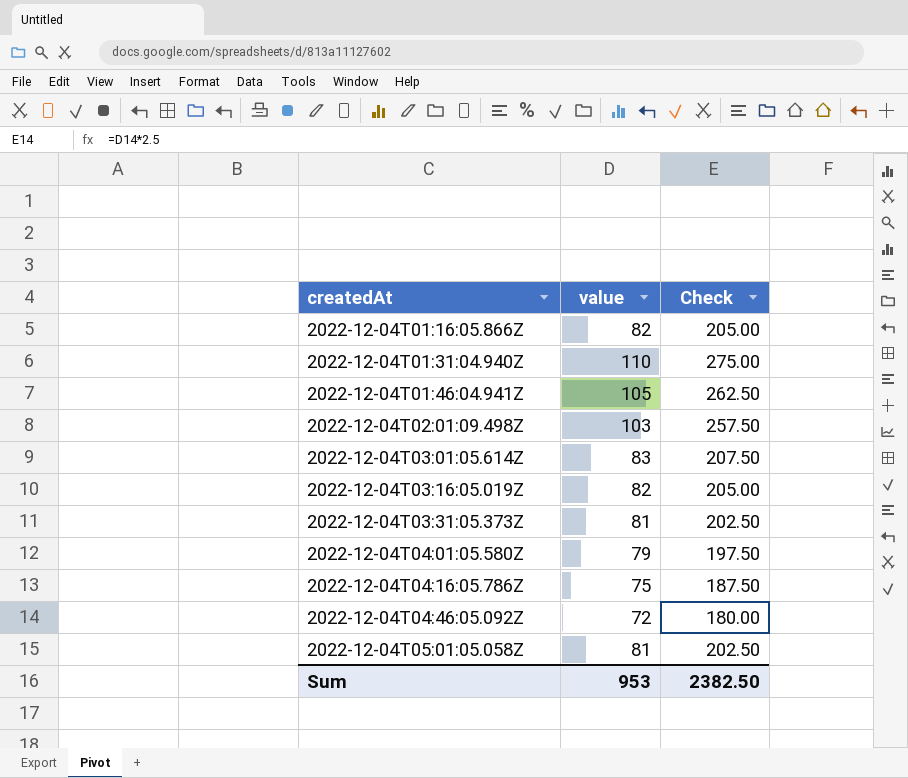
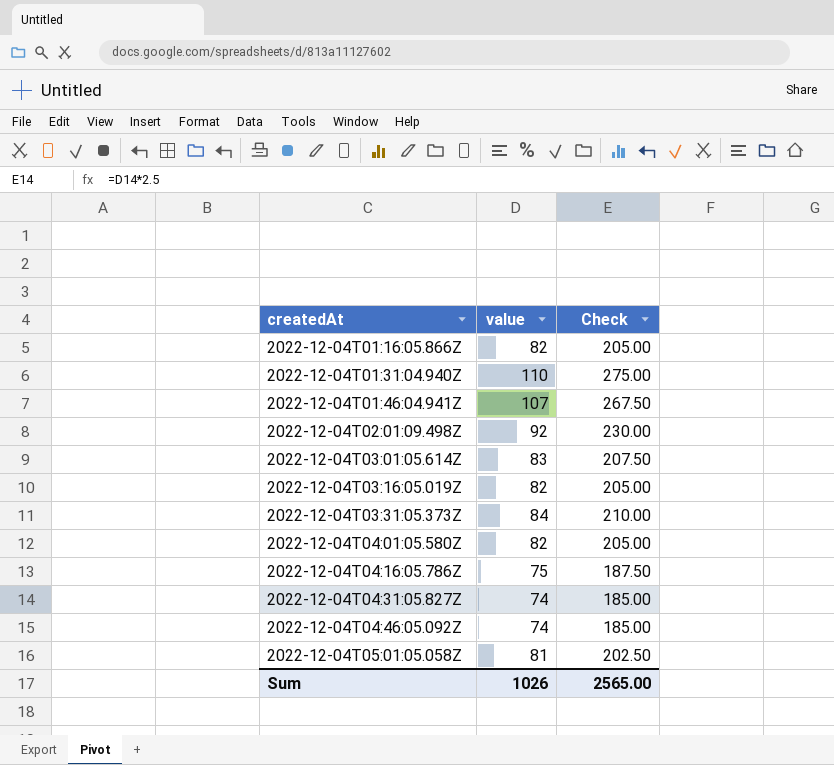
2022-12-04T01:46:04.941Z | value: 105 -> 107
2022-12-04T01:46:04.941Z | Check: 262.50 -> 267.50
2022-12-04T02:01:09.498Z | value: 103 -> 92
2022-12-04T02:01:09.498Z | Check: 257.50 -> 230.00
2022-12-04T03:31:05.373Z | value: 81 -> 84
2022-12-04T03:31:05.373Z | Check: 202.50 -> 210.00
2022-12-04T04:01:05.580Z | value: 79 -> 82
2022-12-04T04:01:05.580Z | Check: 197.50 -> 205.00
row 2022-12-04T04:31:05.827Z: none -> 74 | 185.00
2022-12-04T04:46:05.092Z | value: 72 -> 74
2022-12-04T04:46:05.092Z | Check: 180.00 -> 185.00
Sum | value: 953 -> 1026
Sum | Check: 2382.50 -> 2565.00

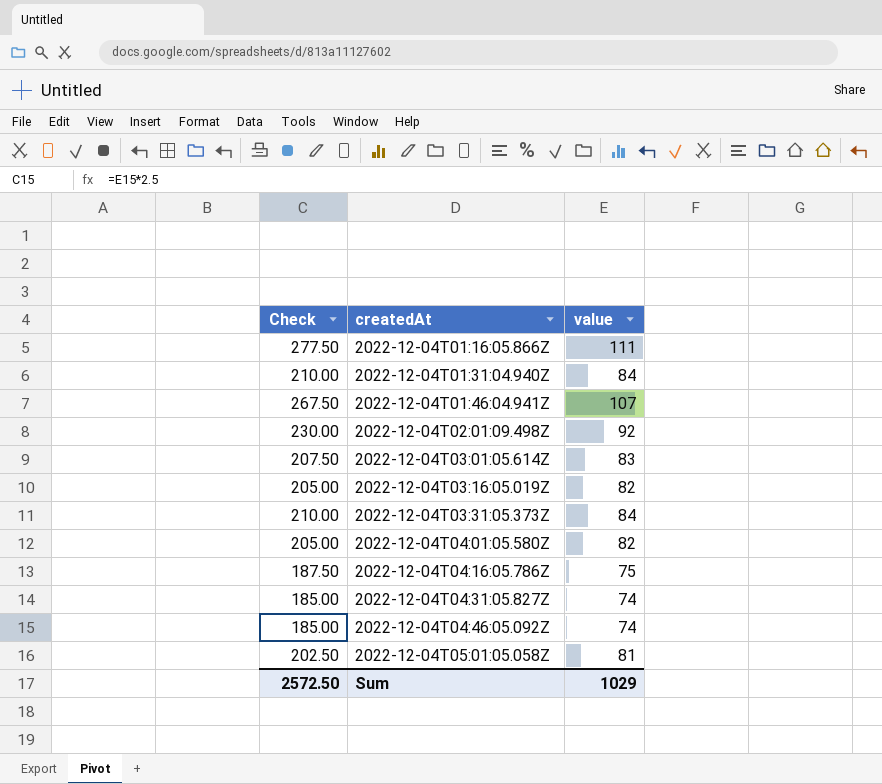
column Check | position: 3 -> 1
2022-12-04T01:16:05.866Z | Check: 205.00 -> 277.50
2022-12-04T01:16:05.866Z | value: 82 -> 111
2022-12-04T01:31:04.940Z | Check: 275.00 -> 210.00
2022-12-04T01:31:04.940Z | value: 110 -> 84
Sum | Check: 2565.00 -> 2572.50
Sum | value: 1026 -> 1029

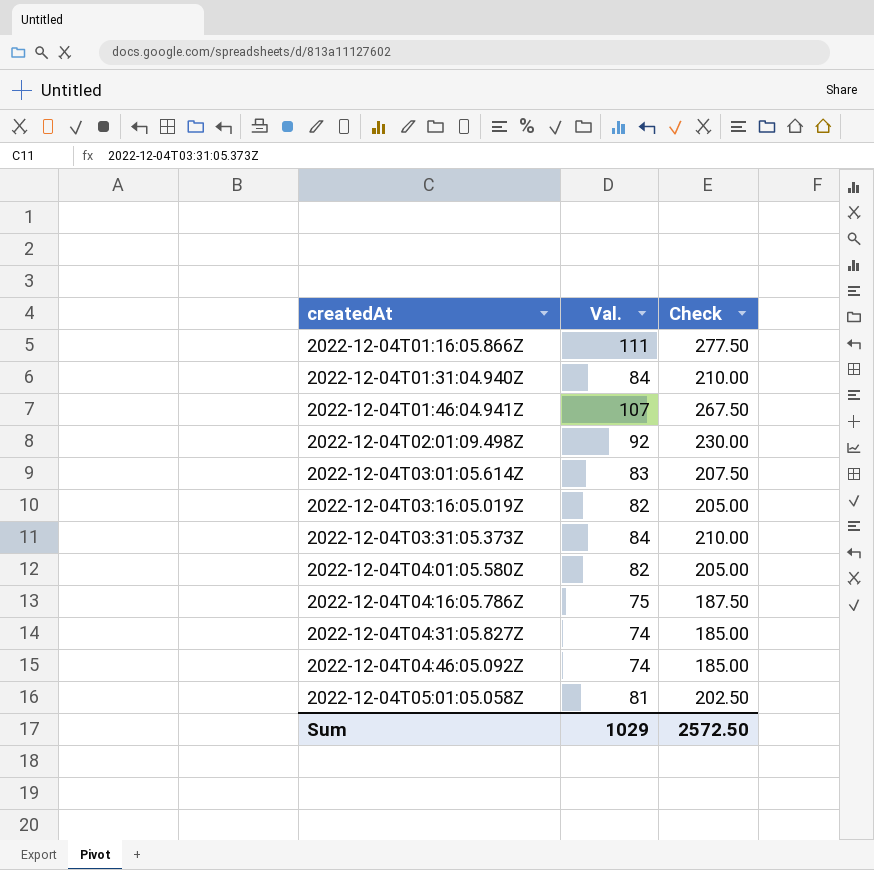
column name: value -> Val.
column Check | position: 1 -> 3

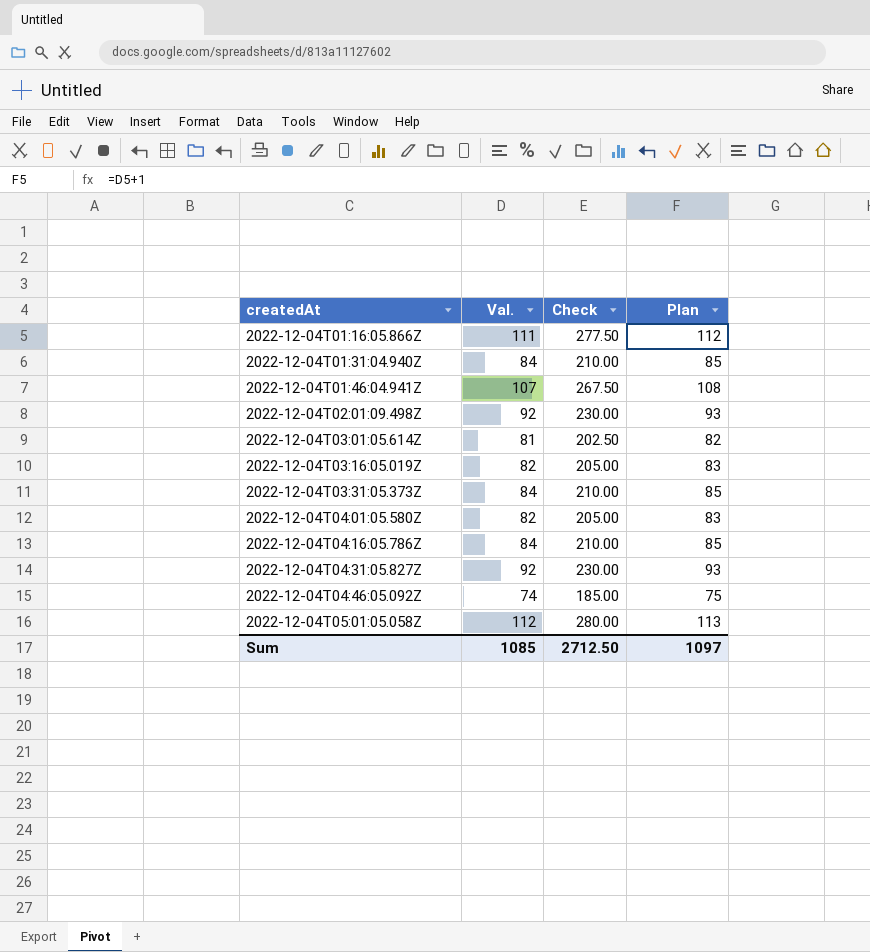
column Plan | formula: none -> [Val.] + 1
2022-12-04T03:01:05.614Z | Val.: 83 -> 81
2022-12-04T03:01:05.614Z | Check: 207.50 -> 202.50
2022-12-04T04:16:05.786Z | Val.: 75 -> 84
2022-12-04T04:16:05.786Z | Check: 187.50 -> 210.00
2022-12-04T04:31:05.827Z | Val.: 74 -> 92
2022-12-04T04:31:05.827Z | Check: 185.00 -> 230.00
2022-12-04T05:01:05.058Z | Val.: 81 -> 112
2022-12-04T05:01:05.058Z | Check: 202.50 -> 280.00
Sum | Val.: 1029 -> 1085
Sum | Check: 2572.50 -> 2712.50

